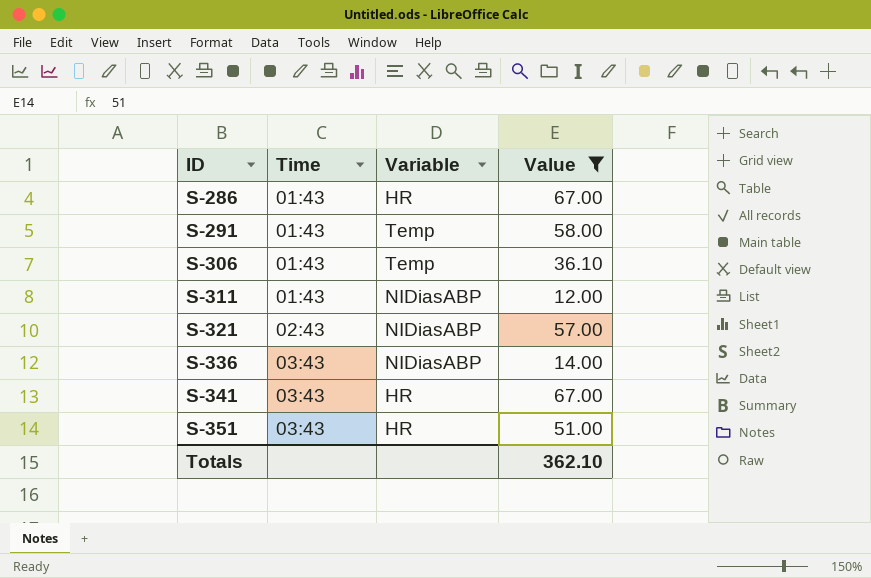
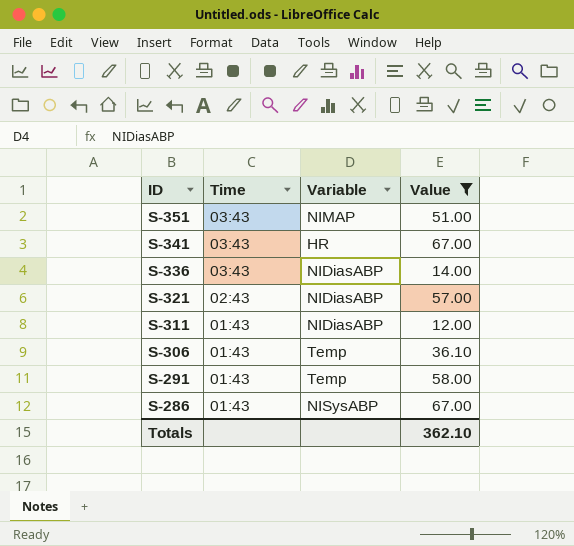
row order: ID ascending -> ID descending
S-351 | Variable: HR -> NIMAP
S-286 | Variable: HR -> NISysABP

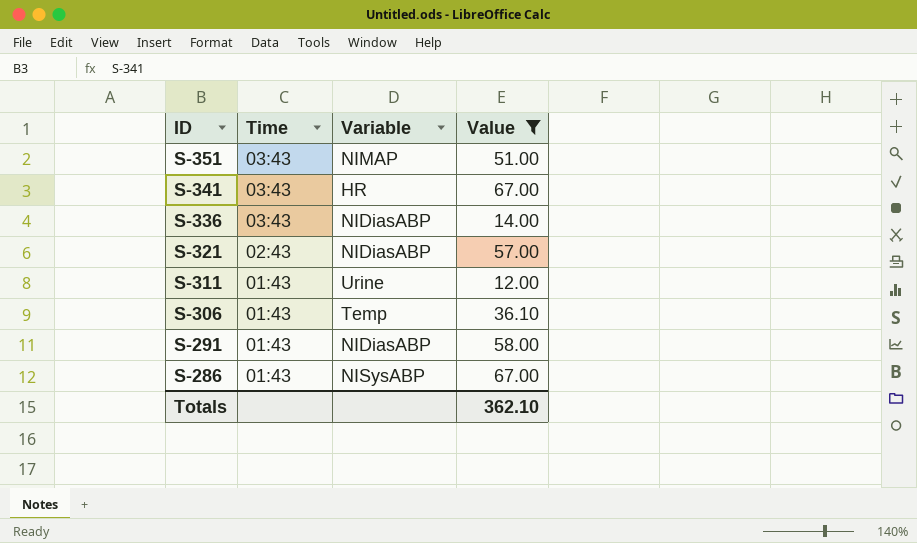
S-311 | Variable: NIDiasABP -> Urine
S-291 | Variable: Temp -> NIDiasABP

